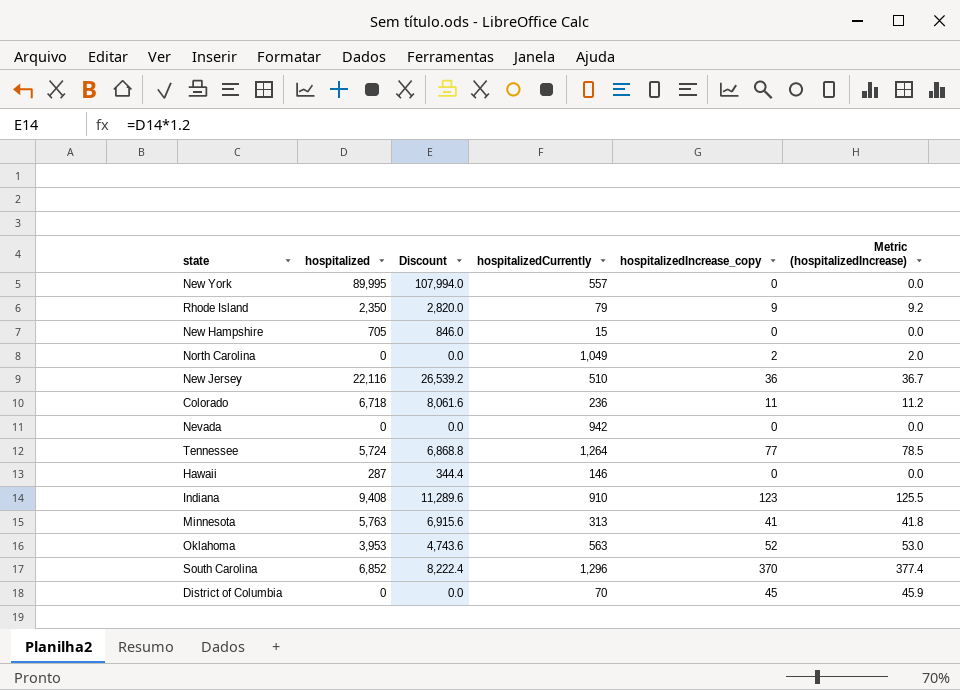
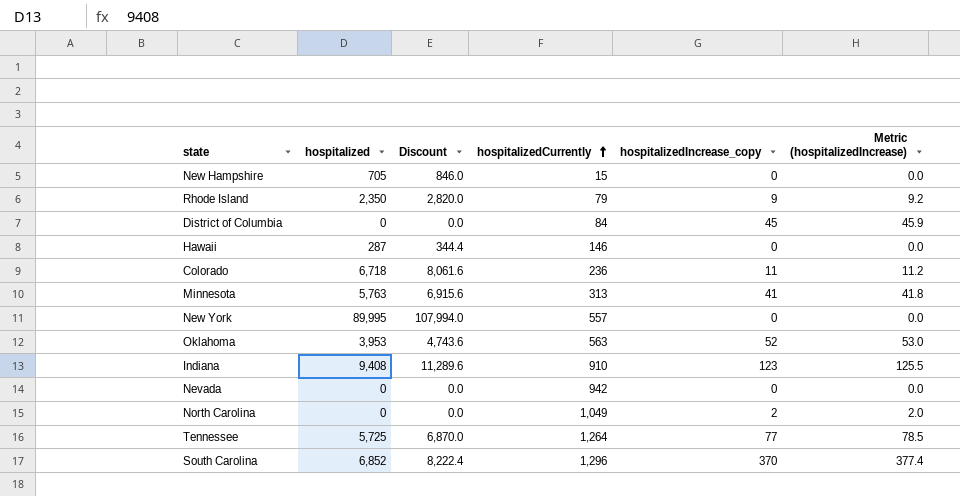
row order: none -> hospitalizedCurrently ascending
row New Jersey: 22,116 | 26,539.2 | 510 | 36 | 36.7 -> none
District of Columbia | hospitalizedCurrently: 70 -> 84
Tennessee | hospitalized: 5,724 -> 5,725
Tennessee | Discount: 6,868.8 -> 6,870.0

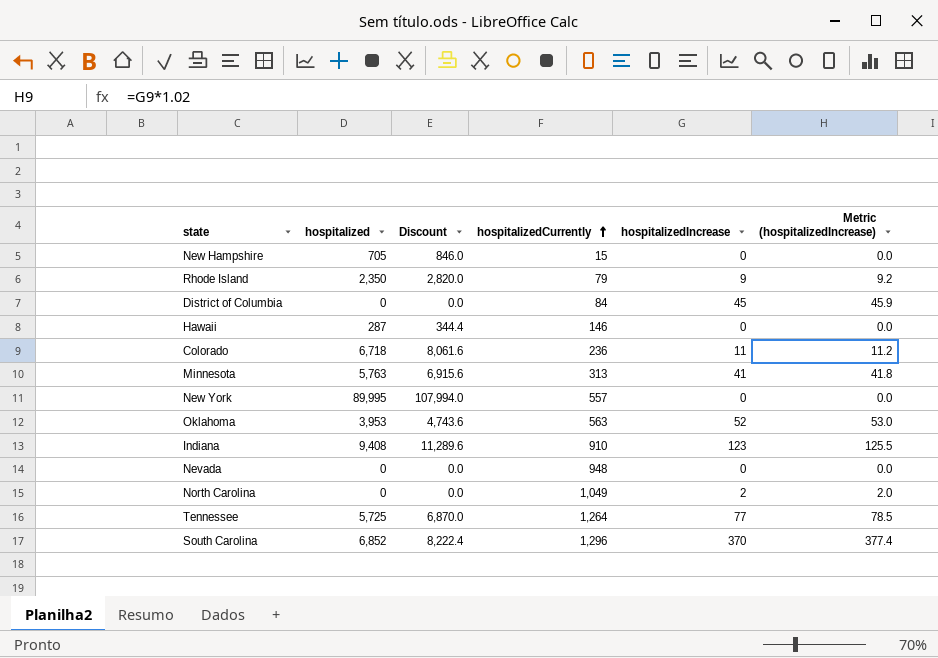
column name: hospitalizedIncrease_copy -> hospitalizedIncrease
Nevada | hospitalizedCurrently: 942 -> 948

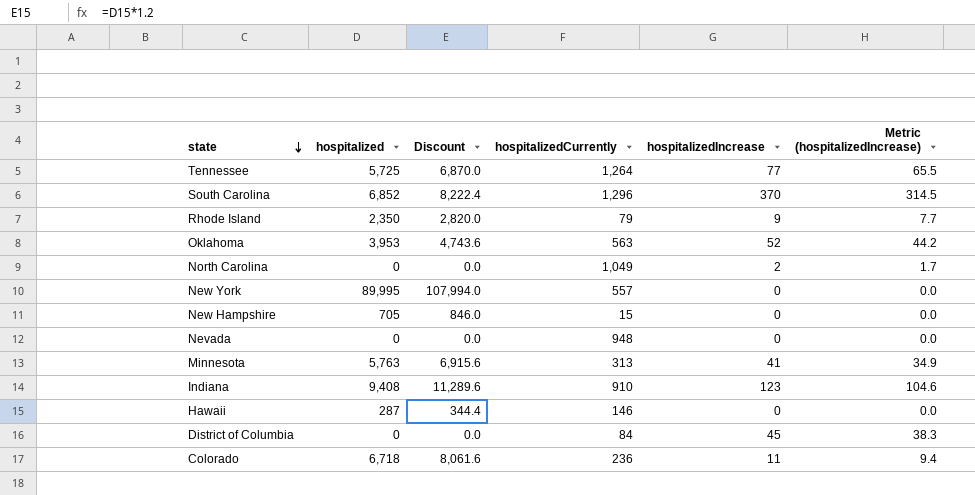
row order: hospitalizedCurrently ascending -> state descending
column Metric (hospitalizedIncrease) | formula: [hospitalizedIncrease] * 1.02 -> [hospitalizedIncrease] * 0.85

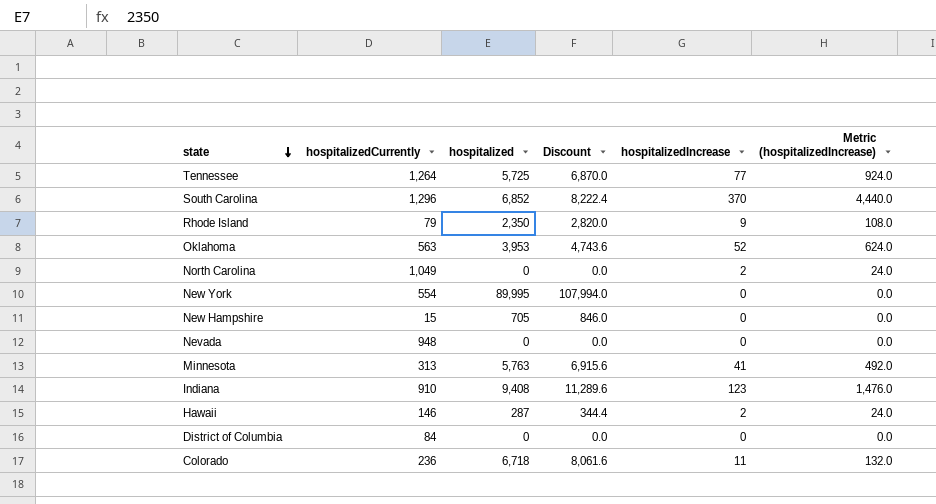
column hospitalizedCurrently | position: 4 -> 2
column Metric (hospitalizedIncrease) | formula: [hospitalizedIncrease] * 0.85 -> [hospitalizedIncrease] * 12
New York | hospitalizedCurrently: 557 -> 554
Hawaii | hospitalizedIncrease: 0 -> 2
District of Columbia | hospitalizedIncrease: 45 -> 0

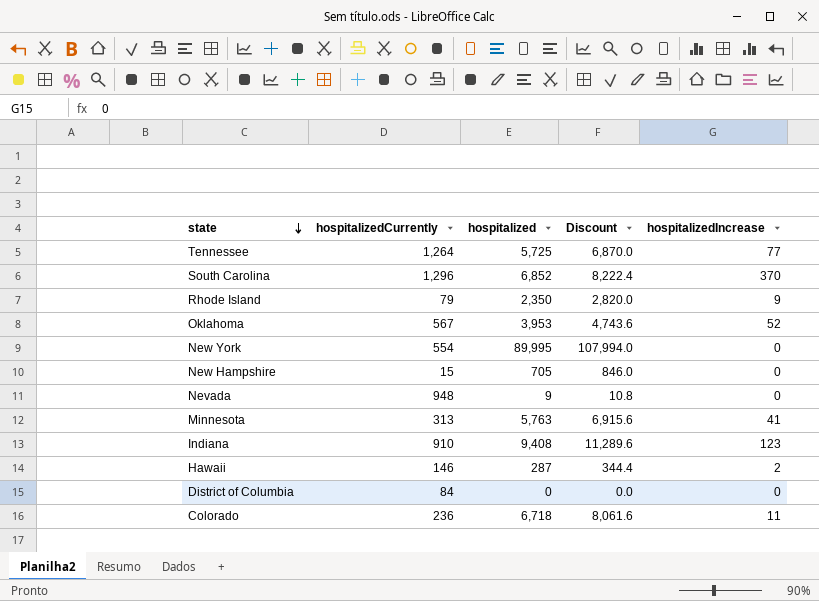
column Metric (hospitalizedIncrease) | formula: [hospitalizedIncrease] * 12 -> none
row North Carolina: 1,049 | 0 | 0.0 | 2 | 24.0 -> none
Oklahoma | hospitalizedCurrently: 563 -> 567
Nevada | hospitalized: 0 -> 9
Nevada | Discount: 0.0 -> 10.8

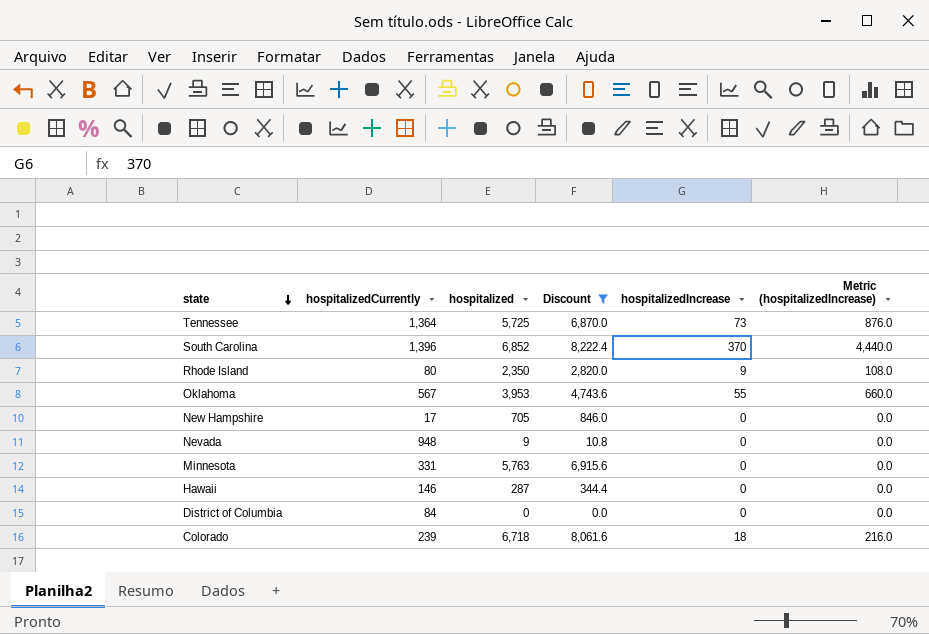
filter: none -> Discount <= 8,222.4
column Metric (hospitalizedIncrease) | formula: none -> [hospitalizedIncrease] * 12
Tennessee | hospitalizedCurrently: 1,264 -> 1,364
Tennessee | hospitalizedIncrease: 77 -> 73
South Carolina | hospitalizedCurrently: 1,296 -> 1,396
Rhode Island | hospitalizedCurrently: 79 -> 80
Oklahoma | hospitalizedIncrease: 52 -> 55
New Hampshire | hospitalizedCurrently: 15 -> 17
Minnesota | hospitalizedCurrently: 313 -> 331
Minnesota | hospitalizedIncrease: 41 -> 0
Hawaii | hospitalizedIncrease: 2 -> 0
Colorado | hospitalizedCurrently: 236 -> 239
Colorado | hospitalizedIncrease: 11 -> 18

